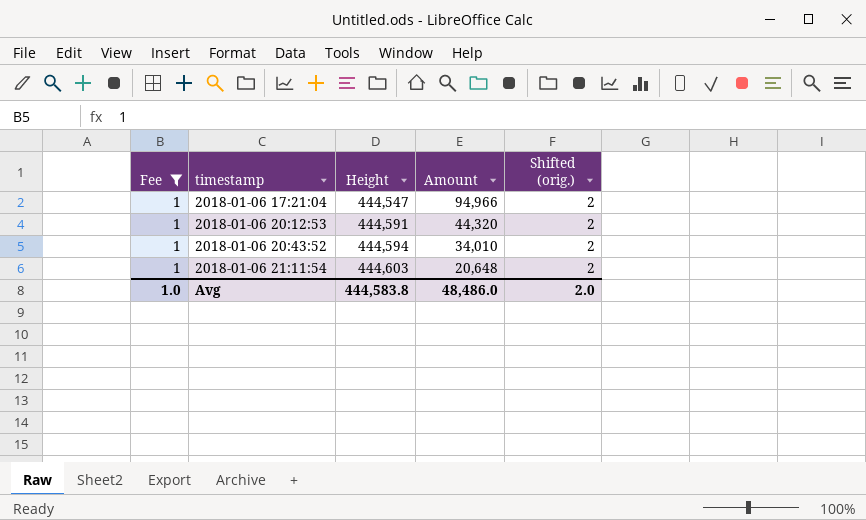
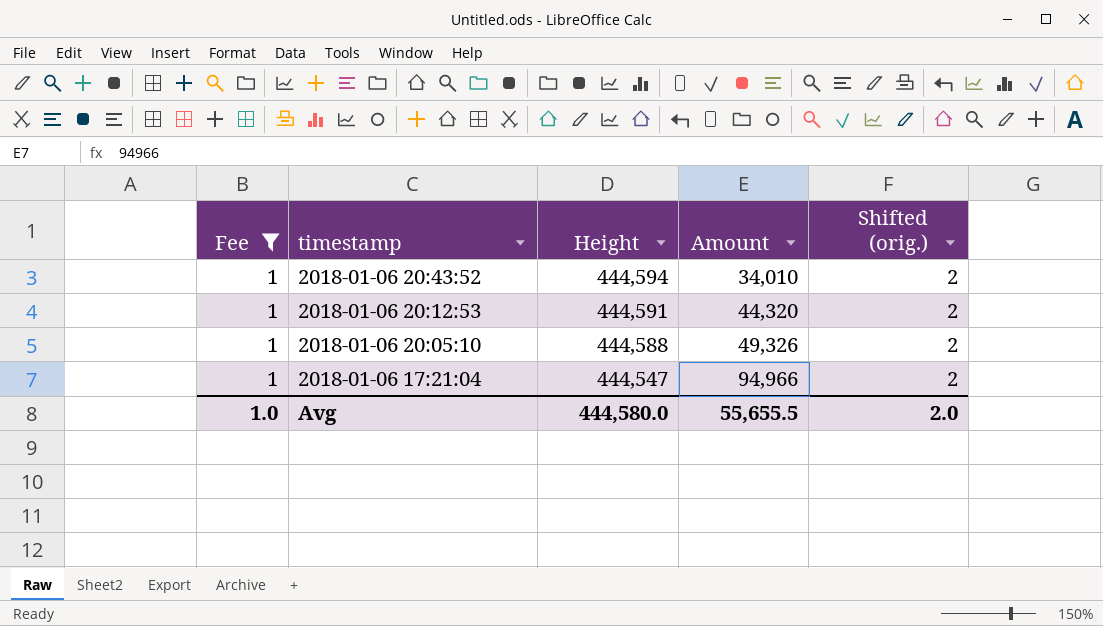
row order: timestamp ascending -> timestamp descending
row 2018-01-06 21:11:54: 1 | 444,603 | 20,648 | 2 -> none
row 2018-01-06 20:05:10: none -> 1 | 444,588 | 49,326 | 2
Avg | Height: 444,583.8 -> 444,580.0
Avg | Amount: 48,486.0 -> 55,655.5

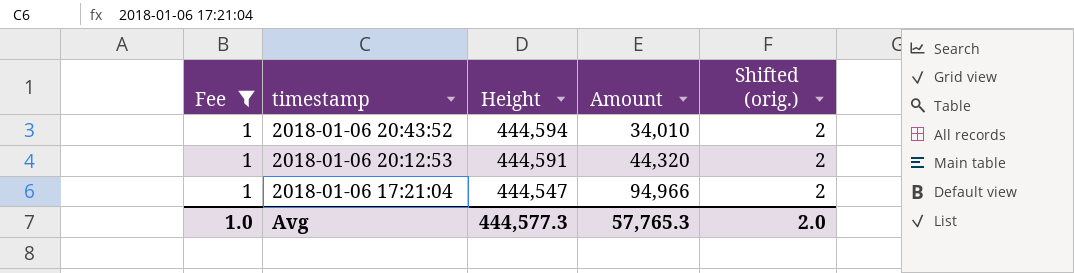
row 2018-01-06 20:05:10: 1 | 444,588 | 49,326 | 2 -> none
Avg | Height: 444,580.0 -> 444,577.3
Avg | Amount: 55,655.5 -> 57,765.3

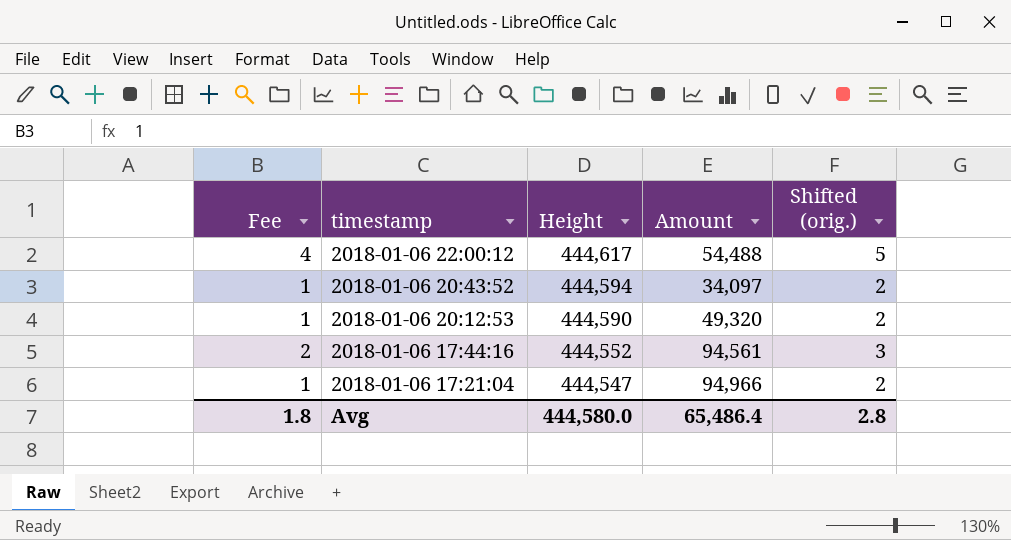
filter: Fee = 1 -> none
2018-01-06 20:43:52 | Amount: 34,010 -> 34,097
2018-01-06 20:12:53 | Height: 444,591 -> 444,590
2018-01-06 20:12:53 | Amount: 44,320 -> 49,320
Avg | Fee: 1.0 -> 1.8
Avg | Height: 444,577.3 -> 444,580.0
Avg | Amount: 57,765.3 -> 65,486.4
Avg | Shifted (orig.): 2.0 -> 2.8

